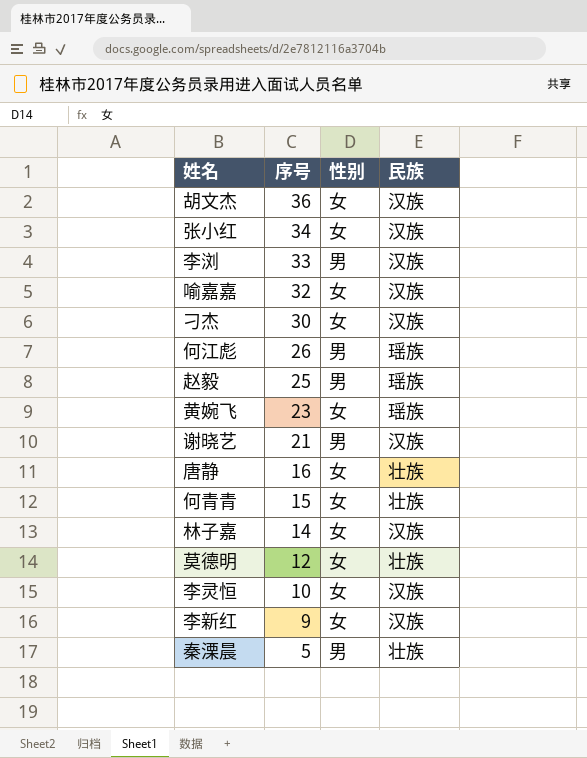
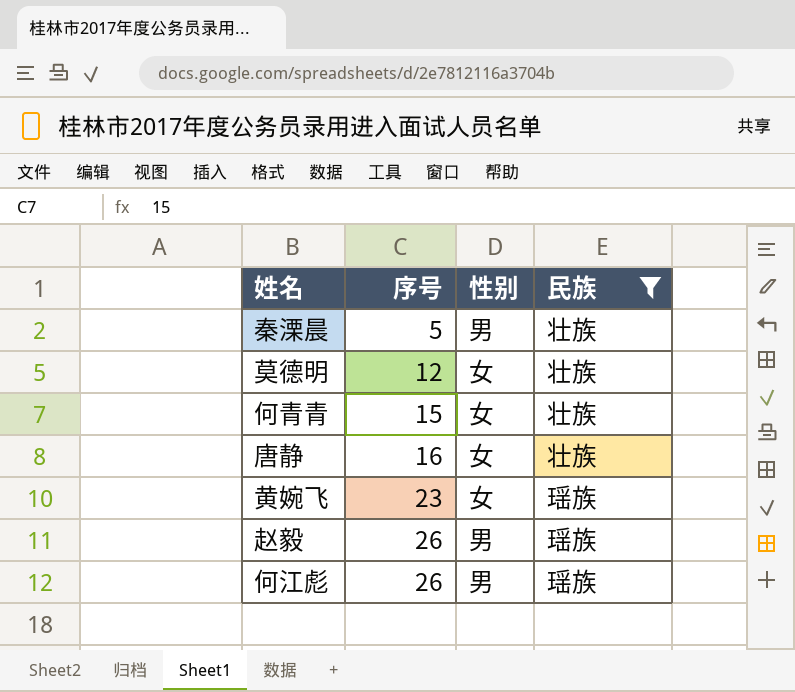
filter: none -> 民族 != 汉族
row order: 序号 descending -> 序号 ascending
赵毅 | 序号: 25 -> 26

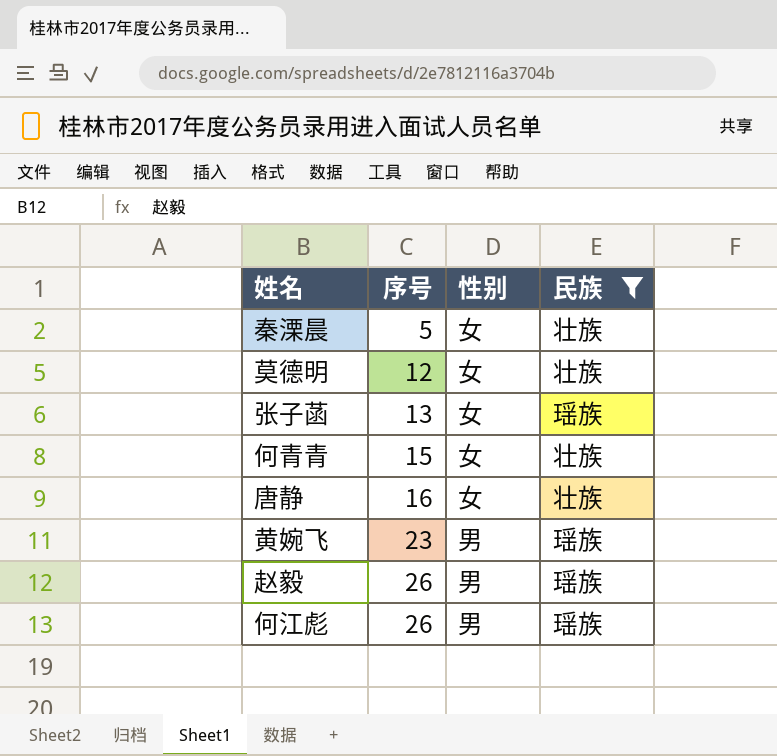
秦溧晨 | 性别: 男 -> 女
row 张子菡: none -> 13 | 女 | 瑶族
黄婉飞 | 性别: 女 -> 男

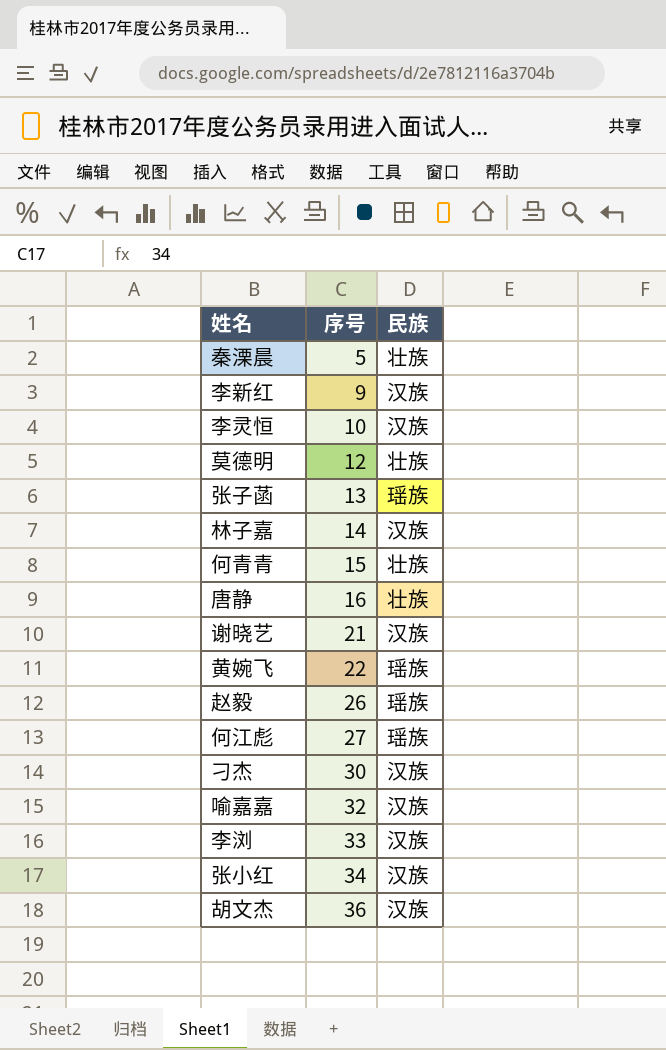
filter: 民族 != 汉族 -> none
column 性别 | position: 3 -> none
黄婉飞 | 序号: 23 -> 22
何江彪 | 序号: 26 -> 27

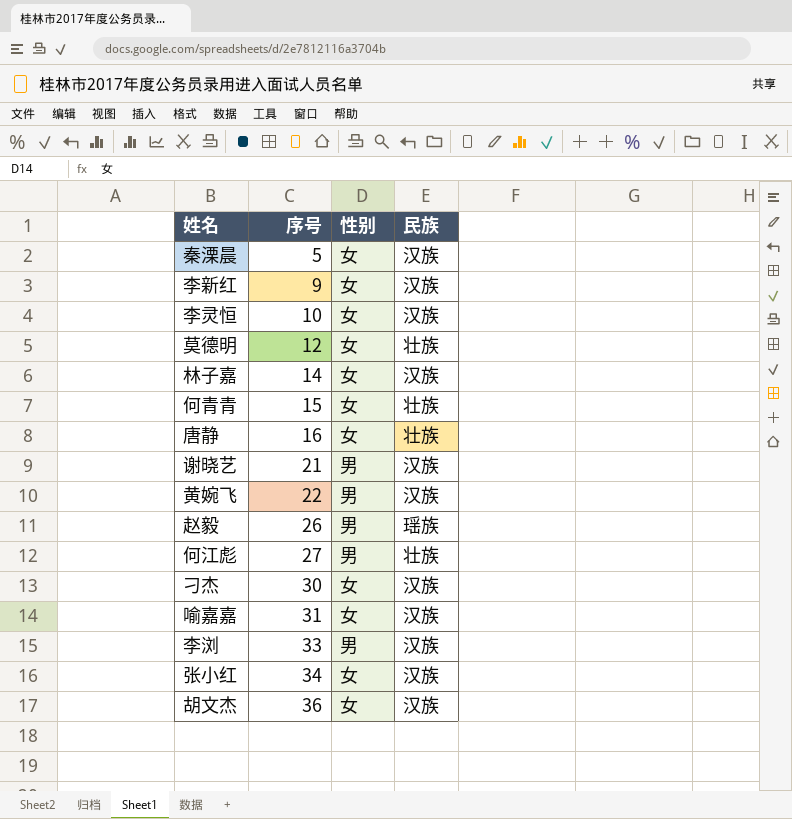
column 性别 | position: none -> 3
row 张子菡: 13 | 瑶族 -> none
秦溧晨 | 民族: 壮族 -> 汉族
黄婉飞 | 民族: 瑶族 -> 汉族
何江彪 | 民族: 瑶族 -> 壮族
喻嘉嘉 | 序号: 32 -> 31

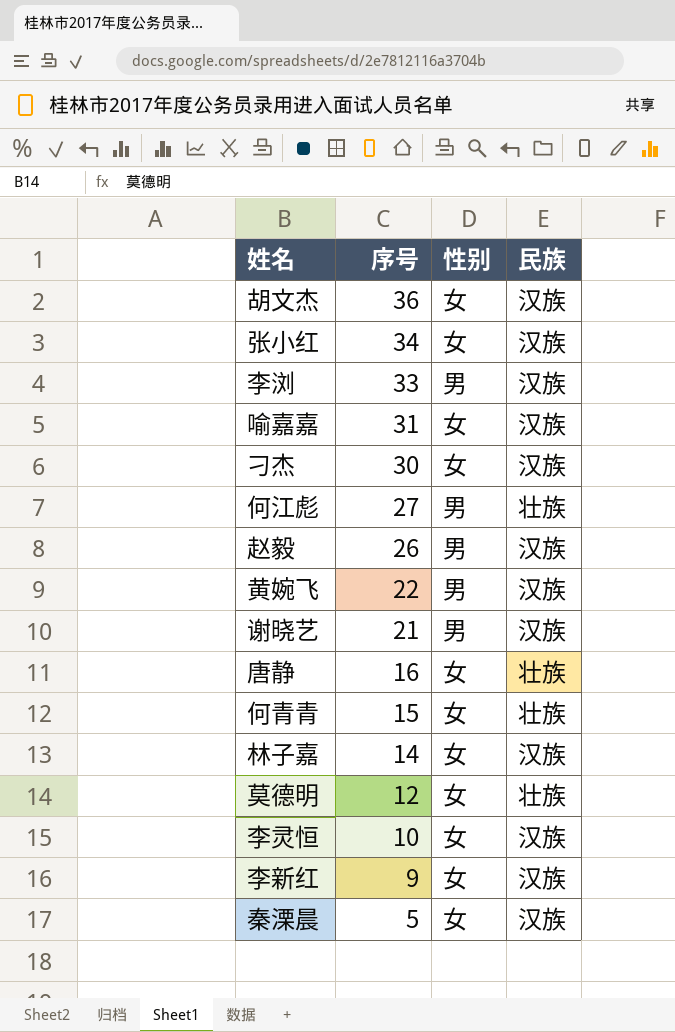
row order: 序号 ascending -> 序号 descending
赵毅 | 民族: 瑶族 -> 汉族

